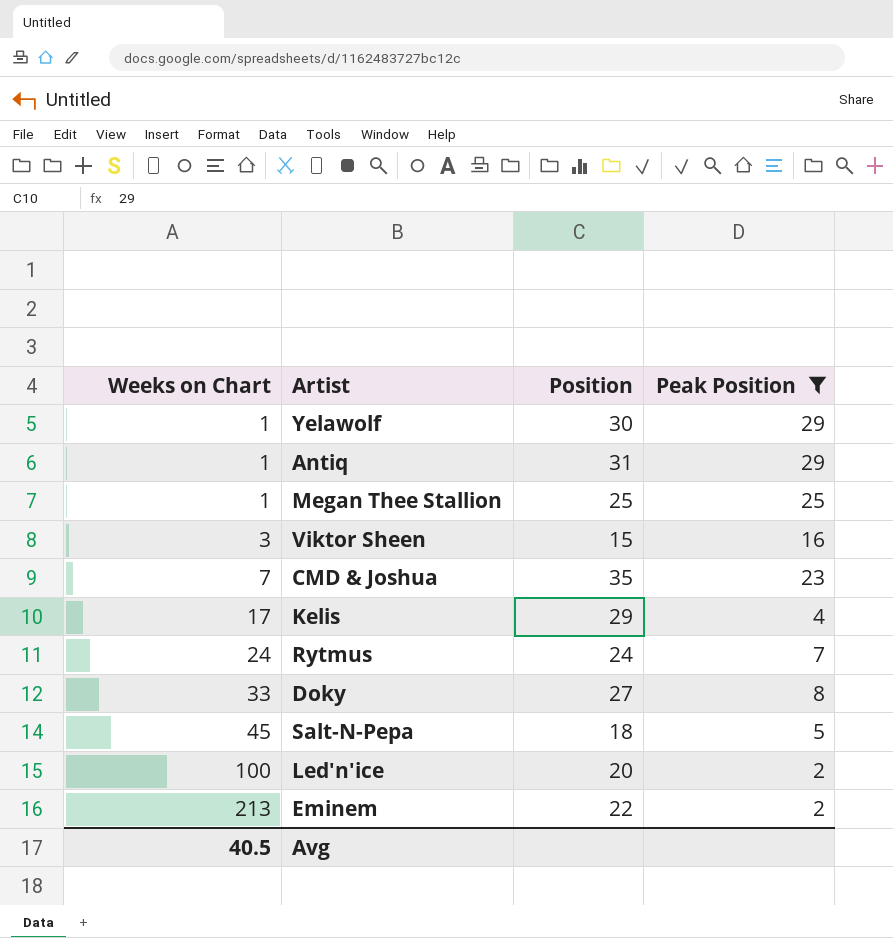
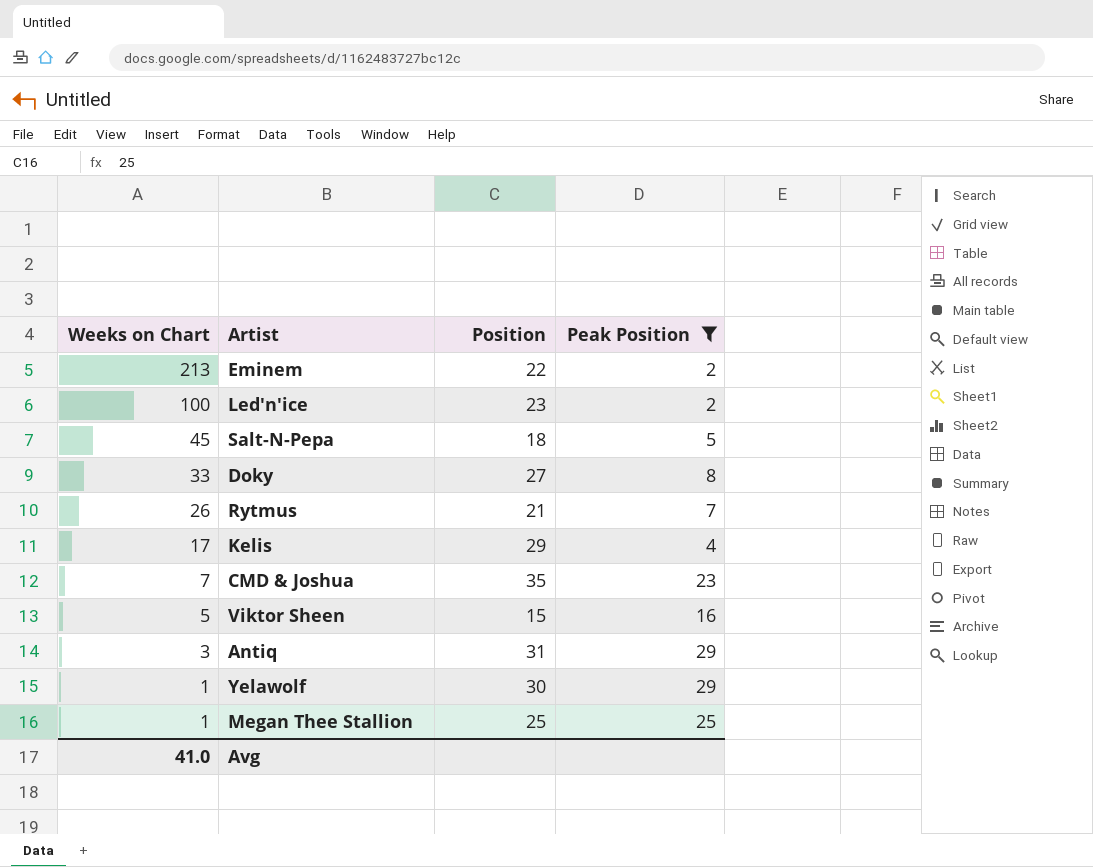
row order: Weeks on Chart ascending -> Weeks on Chart descending
Led'n'ice | Position: 20 -> 23
Rytmus | Weeks on Chart: 24 -> 26
Rytmus | Position: 24 -> 21
Viktor Sheen | Weeks on Chart: 3 -> 5
Antiq | Weeks on Chart: 1 -> 3
Avg | Weeks on Chart: 40.5 -> 41.0

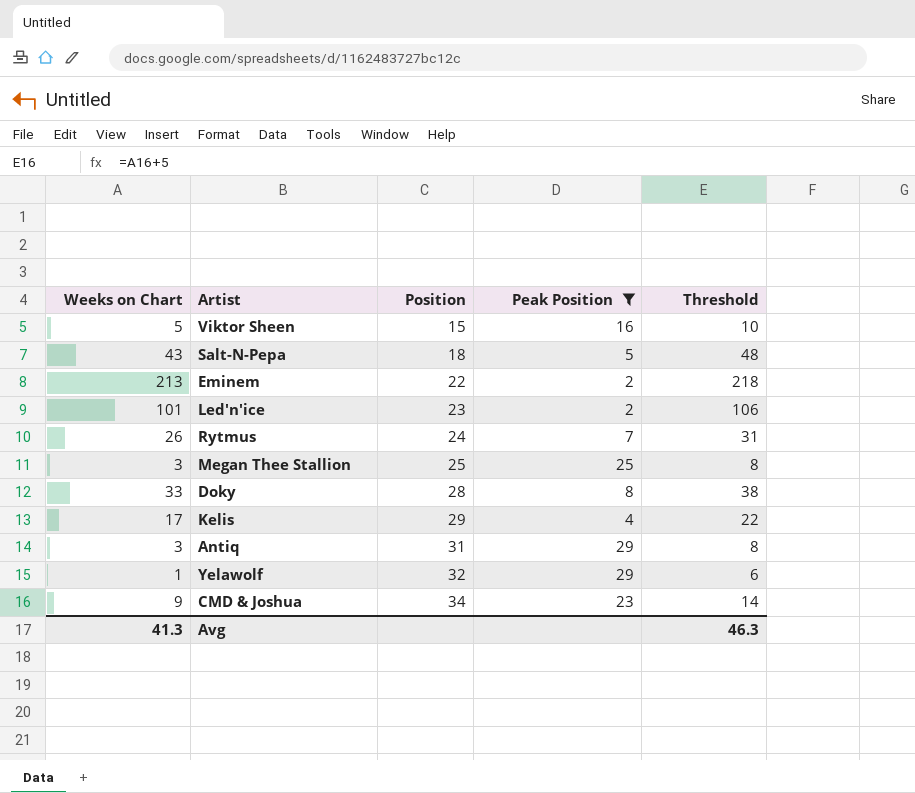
row order: Weeks on Chart descending -> Position ascending
column Threshold | formula: none -> [Weeks on Chart] + 5
Salt-N-Pepa | Weeks on Chart: 45 -> 43
Led'n'ice | Weeks on Chart: 100 -> 101
Rytmus | Position: 21 -> 24
Megan Thee Stallion | Weeks on Chart: 1 -> 3
Doky | Position: 27 -> 28
Yelawolf | Position: 30 -> 32
CMD & Joshua | Weeks on Chart: 7 -> 9
CMD & Joshua | Position: 35 -> 34
Avg | Weeks on Chart: 41.0 -> 41.3

